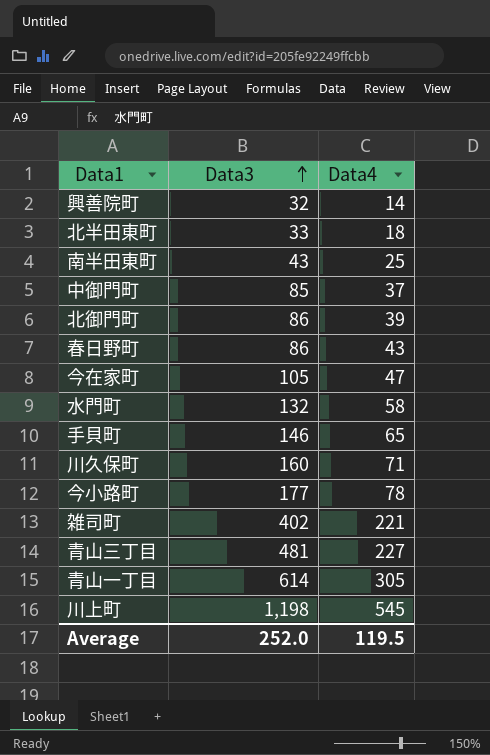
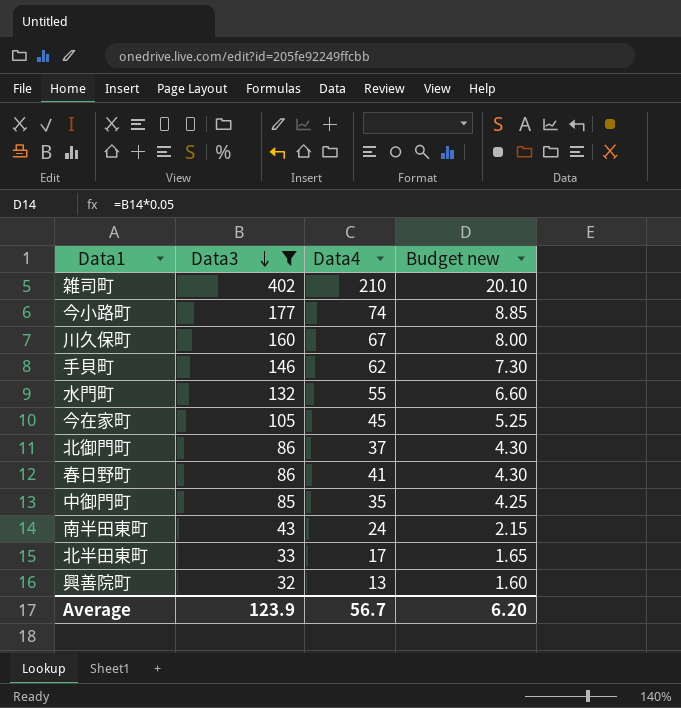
filter: none -> Data3 <= 402
row order: Data3 ascending -> Data3 descending
column Budget new | formula: none -> [Data3] * 0.05
雑司町 | Data4: 221 -> 210
今小路町 | Data4: 78 -> 74
川久保町 | Data4: 71 -> 67
手貝町 | Data4: 65 -> 62
水門町 | Data4: 58 -> 55
今在家町 | Data4: 47 -> 45
北御門町 | Data4: 39 -> 37
春日野町 | Data4: 43 -> 41
中御門町 | Data4: 37 -> 35
南半田東町 | Data4: 25 -> 24
北半田東町 | Data4: 18 -> 17
興善院町 | Data4: 14 -> 13
Average | Data3: 252.0 -> 123.9
Average | Data4: 119.5 -> 56.7

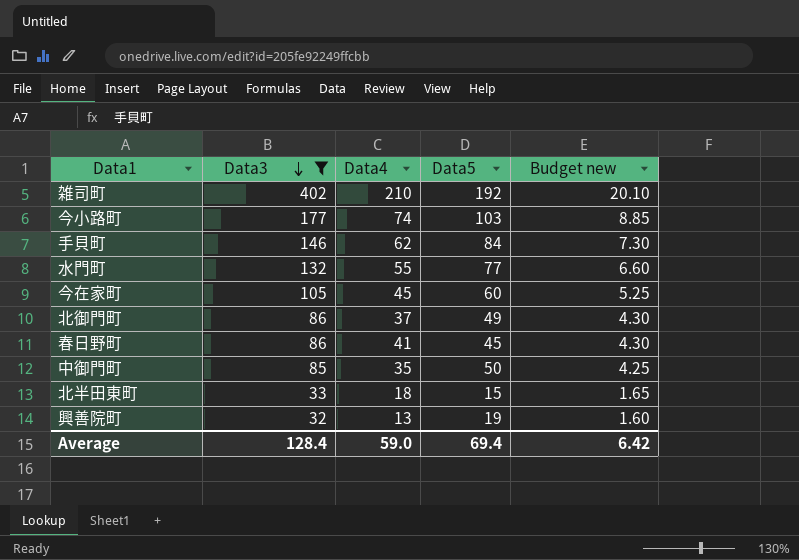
column Data5 | formula: none -> [Data3] - [Data4]
row 川久保町: 160 | 67 | 8.00 -> none
row 南半田東町: 43 | 24 | 2.15 -> none
北半田東町 | Data4: 17 -> 18
Average | Data3: 123.9 -> 128.4
Average | Data4: 56.7 -> 59.0
Average | Budget new: 6.20 -> 6.42

